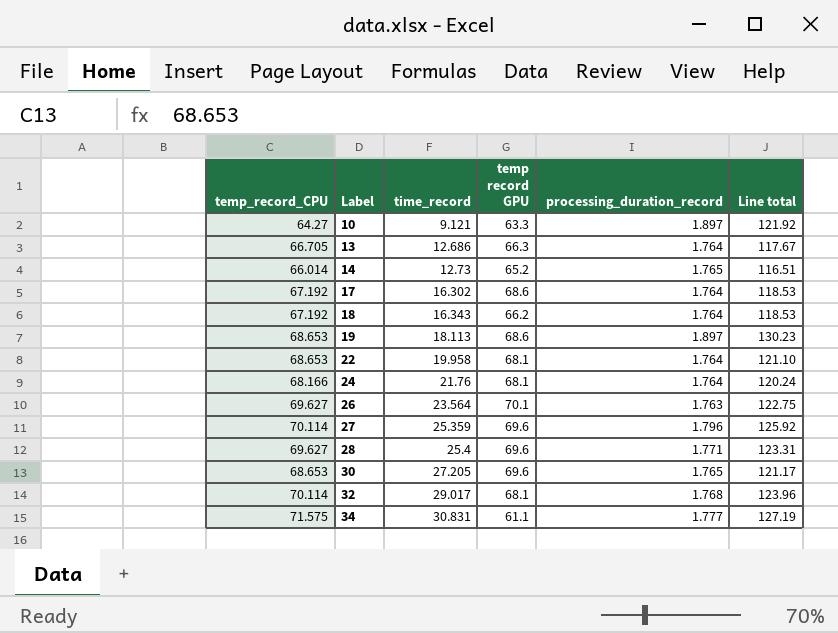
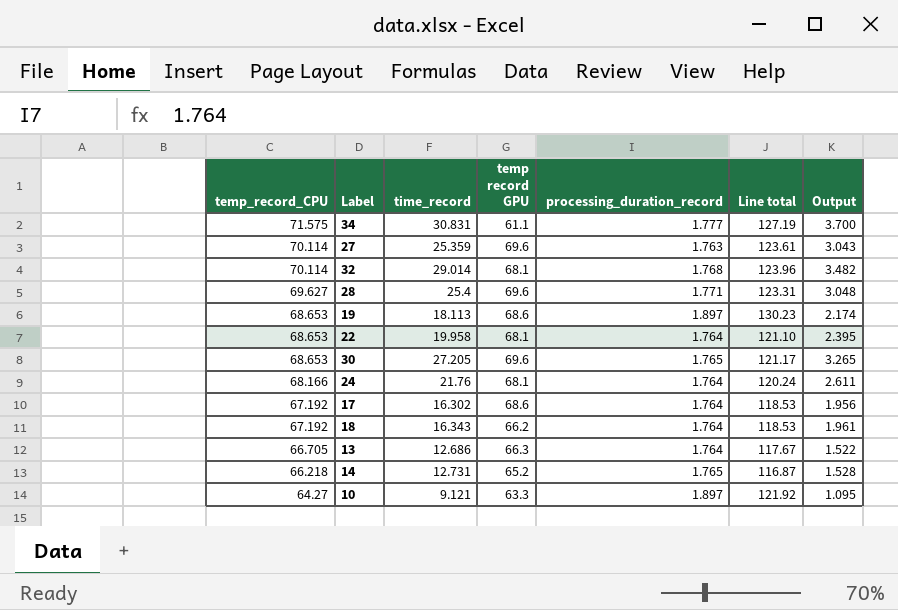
row order: Label ascending -> temp_record_CPU descending
column Output | formula: none -> [time_record] * 0.12
row 26: 69.627 | 23.564 | 70.1 | 1.763 | 122.75 -> none
27 | processing_duration_record: 1.796 -> 1.763
27 | Line total: 125.92 -> 123.61
32 | time_record: 29.017 -> 29.014
14 | temp_record_CPU: 66.014 -> 66.218
14 | time_record: 12.73 -> 12.731
14 | Line total: 116.51 -> 116.87

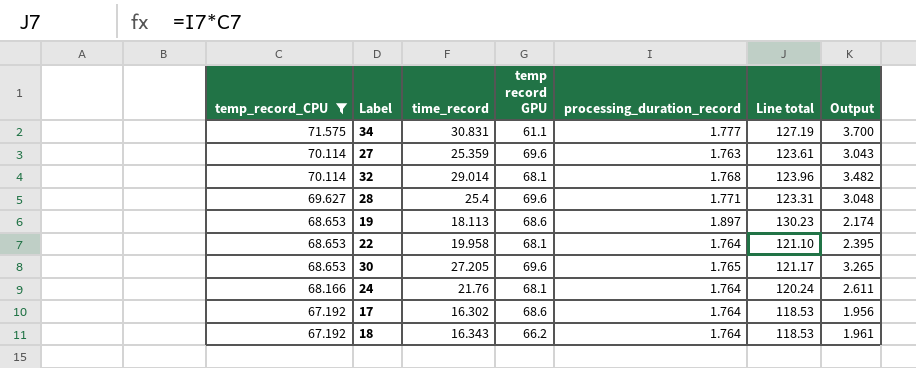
filter: none -> temp_record_CPU >= 67.192

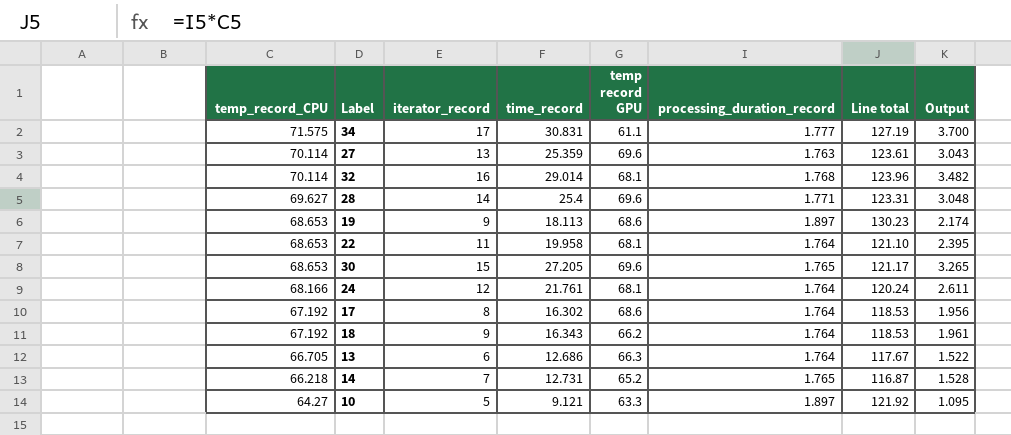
filter: temp_record_CPU >= 67.192 -> none
column iterator_record | position: none -> 3
24 | time_record: 21.76 -> 21.761

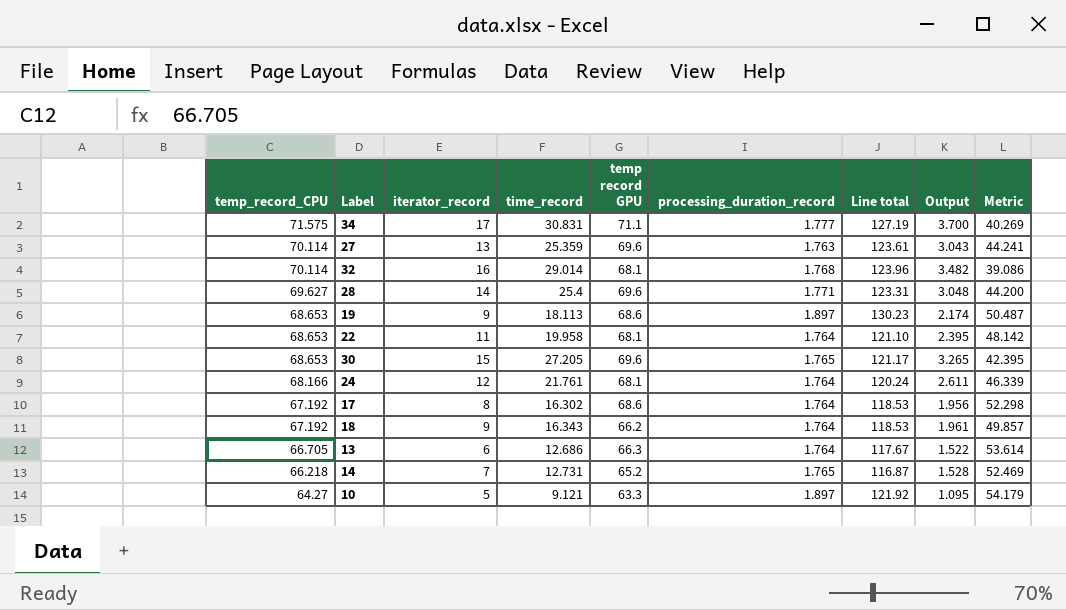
column Metric | formula: none -> [temp record GPU] - [time_record]
34 | temp record GPU: 61.1 -> 71.1

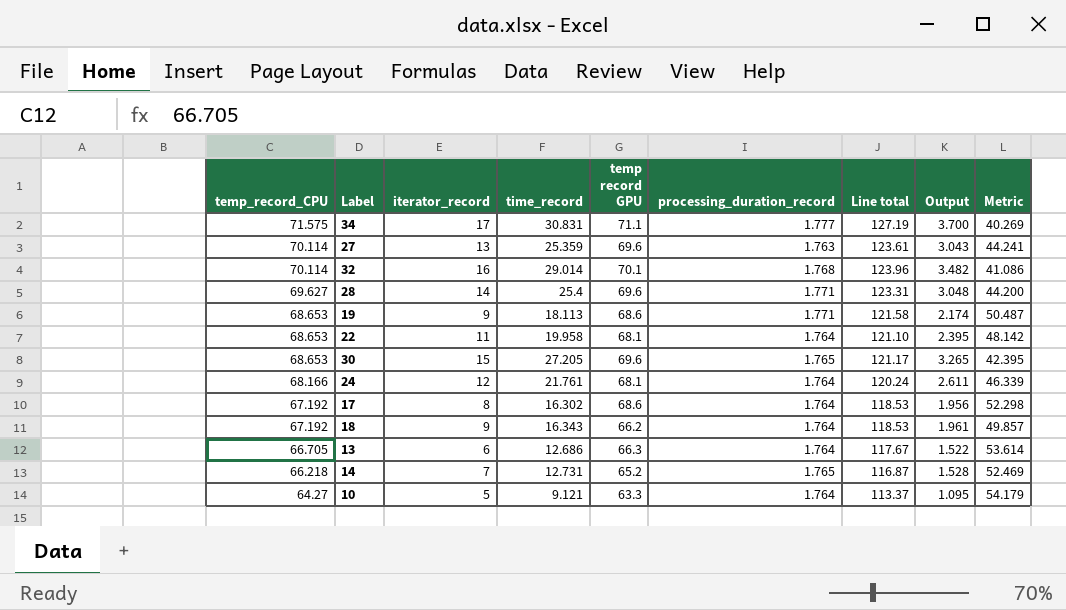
32 | temp record GPU: 68.1 -> 70.1
32 | Metric: 39.086 -> 41.086
19 | processing_duration_record: 1.897 -> 1.771
19 | Line total: 130.23 -> 121.58
10 | processing_duration_record: 1.897 -> 1.764
10 | Line total: 121.92 -> 113.37

